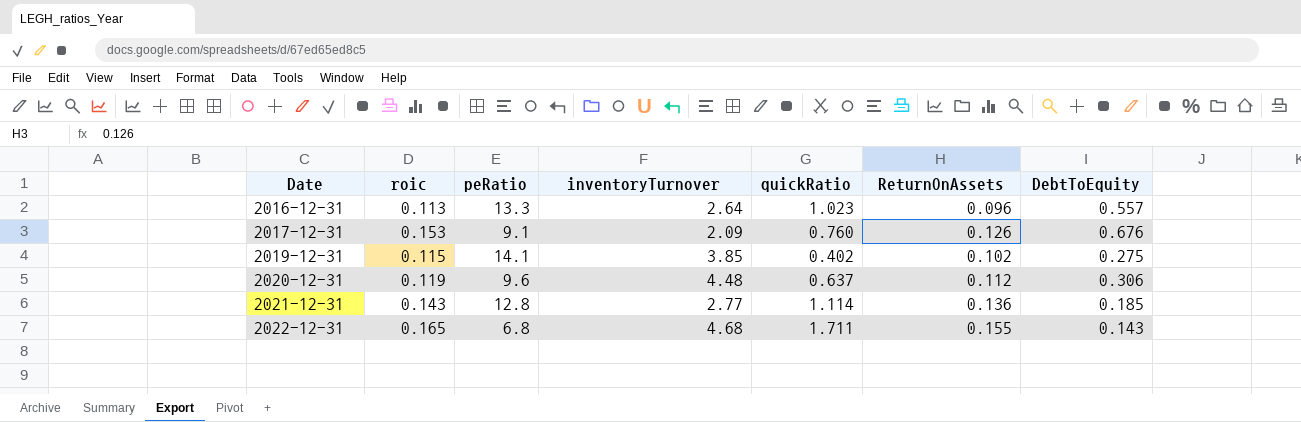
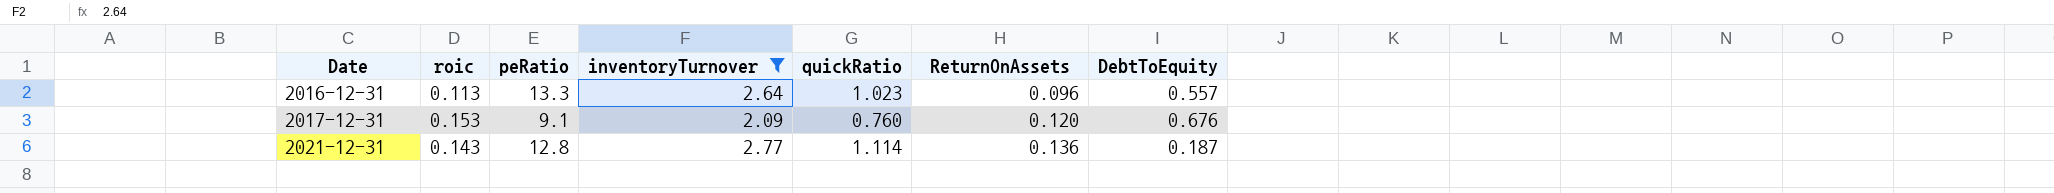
filter: none -> inventoryTurnover <= 2.77
2017-12-31 | ReturnOnAssets: 0.126 -> 0.120
2021-12-31 | DebtToEquity: 0.185 -> 0.187

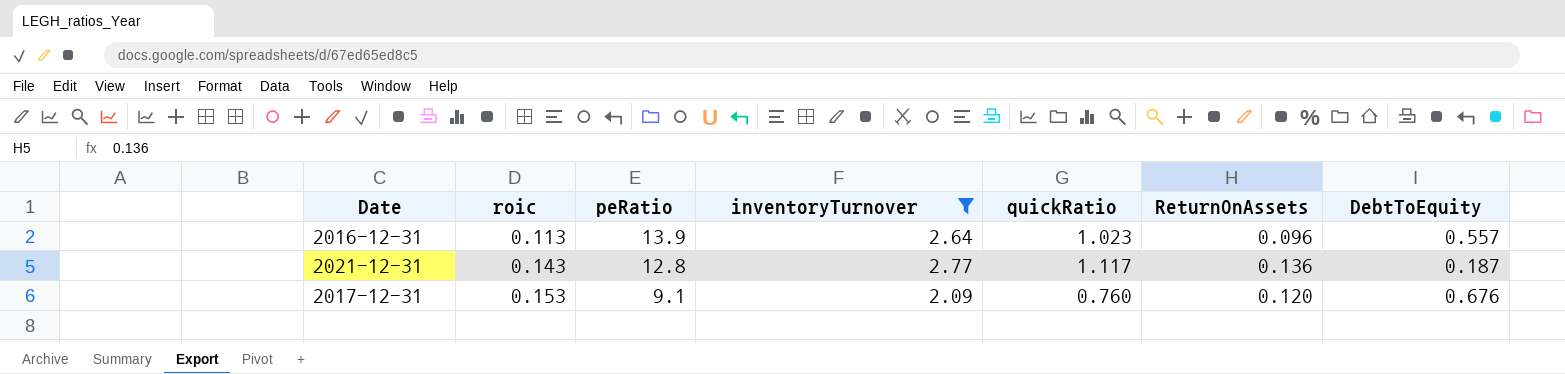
row order: Date ascending -> roic ascending
2016-12-31 | peRatio: 13.3 -> 13.9
2021-12-31 | quickRatio: 1.114 -> 1.117

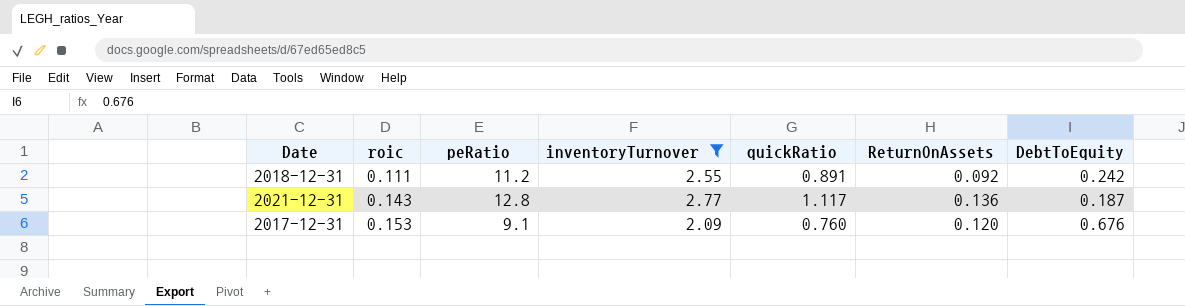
row 2016-12-31: 0.113 | 13.9 | 2.64 | 1.023 | 0.096 | 0.557 -> none
row 2018-12-31: none -> 0.111 | 11.2 | 2.55 | 0.891 | 0.092 | 0.242

